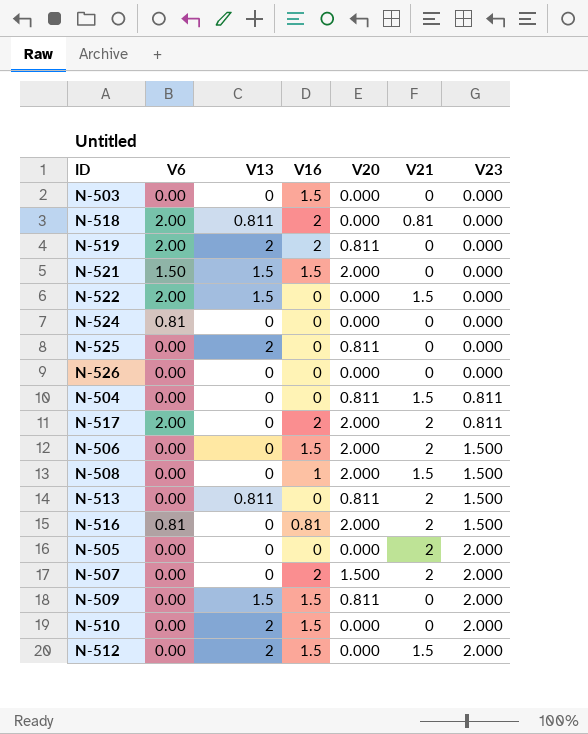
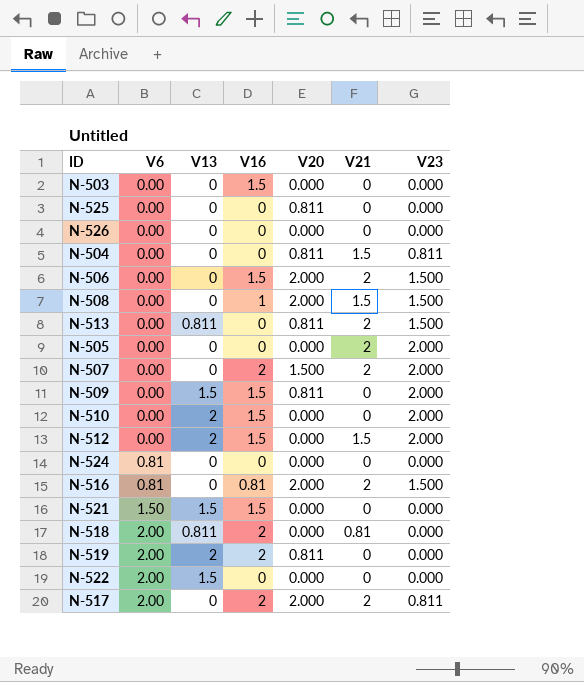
row order: V23 ascending -> V6 ascending
N-525 | V13: 2 -> 0
N-521 | V20: 2.000 -> 0.000
N-522 | V21: 1.5 -> 0

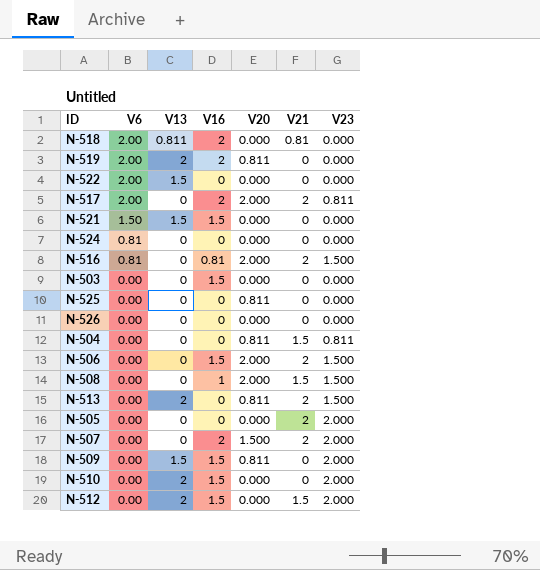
row order: V6 ascending -> V6 descending
N-513 | V13: 0.811 -> 2

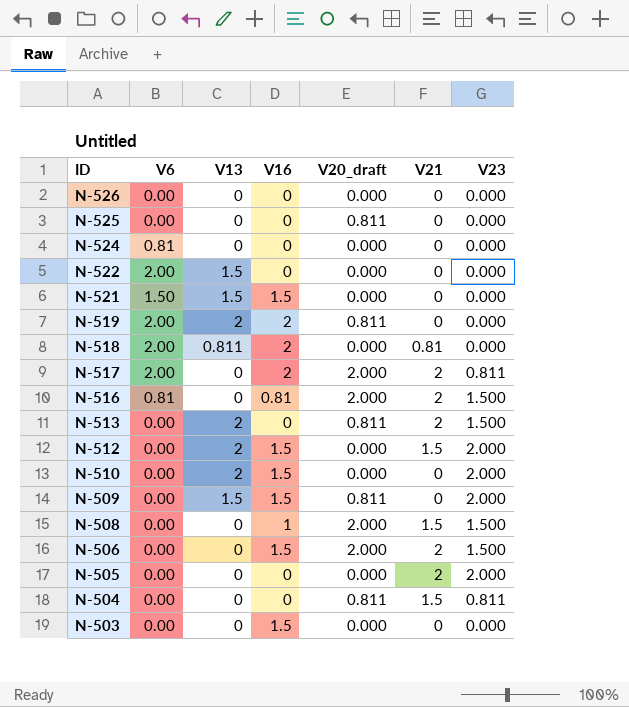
row order: V6 descending -> ID descending
column name: V20 -> V20_draft
row N-507: 0.00 | 0 | 2 | 1.500 | 2 | 2.000 -> none

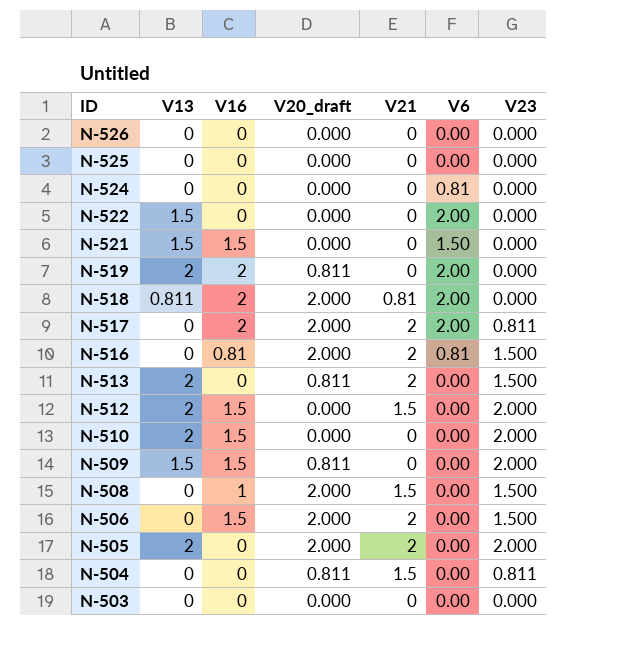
column V6 | position: 2 -> 6
N-525 | V20_draft: 0.811 -> 0.000
N-518 | V20_draft: 0.000 -> 2.000
N-505 | V13: 0 -> 2
N-505 | V20_draft: 0.000 -> 2.000
N-503 | V16: 1.5 -> 0

